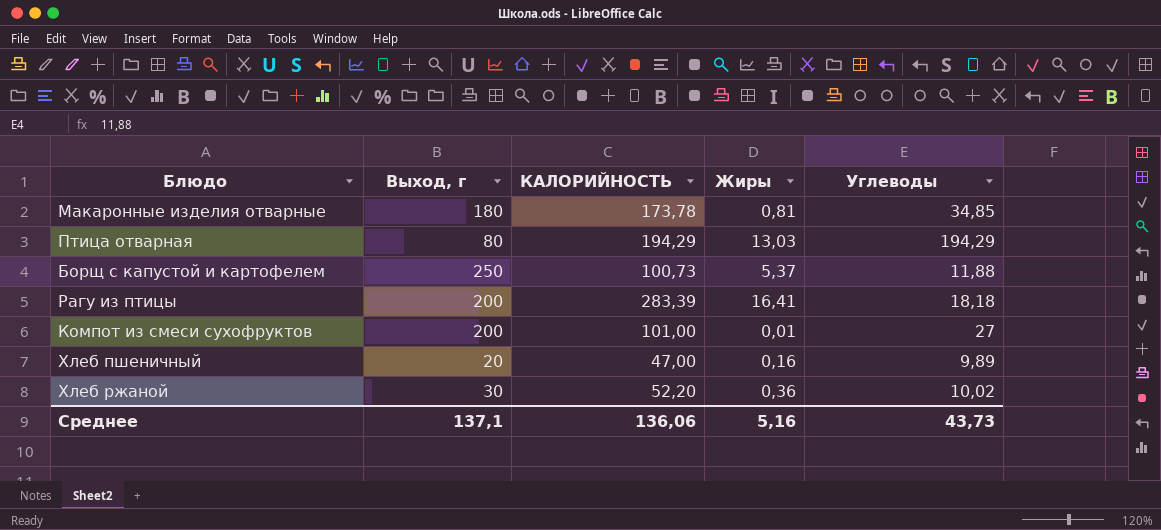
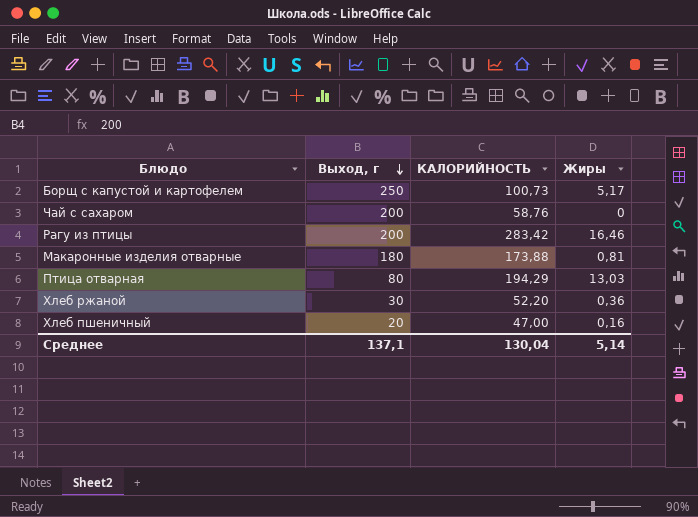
row order: none -> Выход, г descending
column Углеводы | position: 5 -> none
row Компот из смеси сухофруктов: 200 | 101,00 | 0,01 | 27 -> none
Борщ с капустой и картофелем | Жиры: 5,37 -> 5,17
row Чай с сахаром: none -> 200 | 58,76 | 0
Рагу из птицы | КАЛОРИЙНОСТЬ: 283,39 -> 283,42
Рагу из птицы | Жиры: 16,41 -> 16,46
Макаронные изделия отварные | КАЛОРИЙНОСТЬ: 173,78 -> 173,88
Среднее | КАЛОРИЙНОСТЬ: 136,06 -> 130,04
Среднее | Жиры: 5,16 -> 5,14

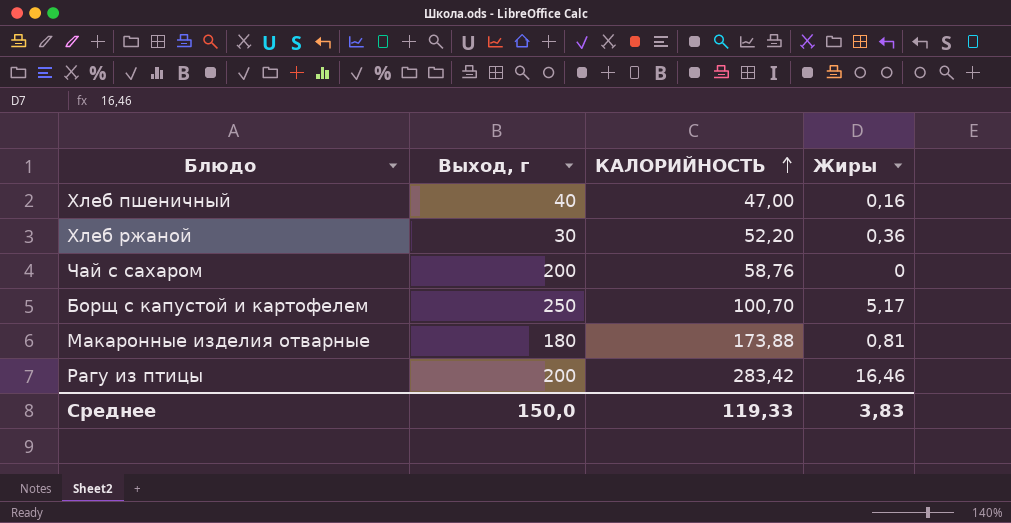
row order: Выход, г descending -> КАЛОРИЙНОСТЬ ascending
row Птица отварная: 80 | 194,29 | 13,03 -> none
Хлеб пшеничный | Выход, г: 20 -> 40
Борщ с капустой и картофелем | КАЛОРИЙНОСТЬ: 100,73 -> 100,70
Среднее | Выход, г: 137,1 -> 150,0
Среднее | КАЛОРИЙНОСТЬ: 130,04 -> 119,33
Среднее | Жиры: 5,14 -> 3,83

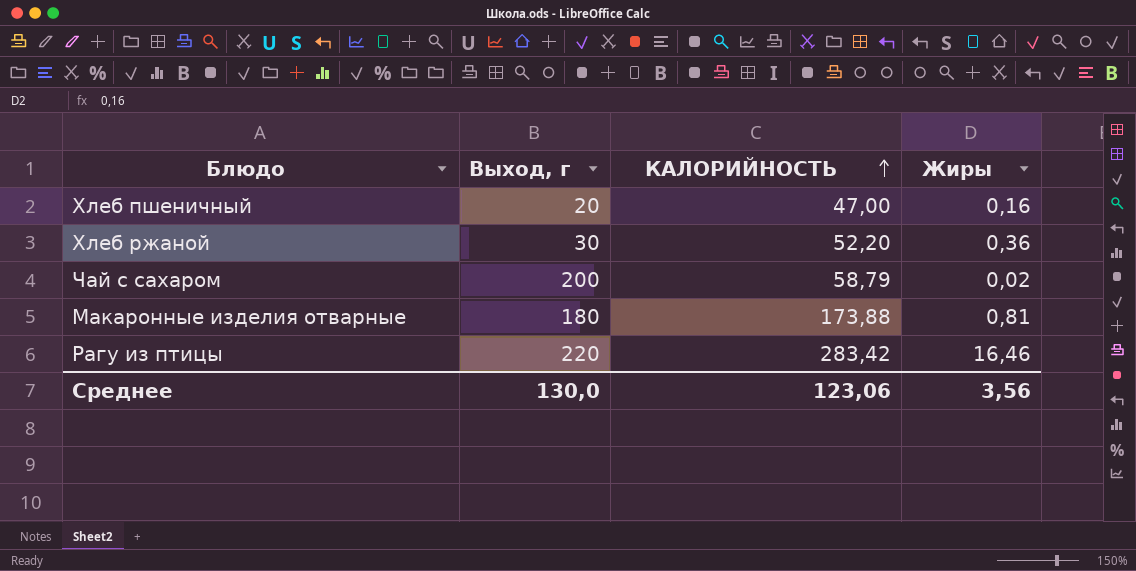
row Борщ с капустой и картофелем: 250 | 100,70 | 5,17 -> none
Хлеб пшеничный | Выход, г: 40 -> 20
Чай с сахаром | КАЛОРИЙНОСТЬ: 58,76 -> 58,79
Чай с сахаром | Жиры: 0 -> 0,02
Рагу из птицы | Выход, г: 200 -> 220
Среднее | Выход, г: 150,0 -> 130,0
Среднее | КАЛОРИЙНОСТЬ: 119,33 -> 123,06
Среднее | Жиры: 3,83 -> 3,56

